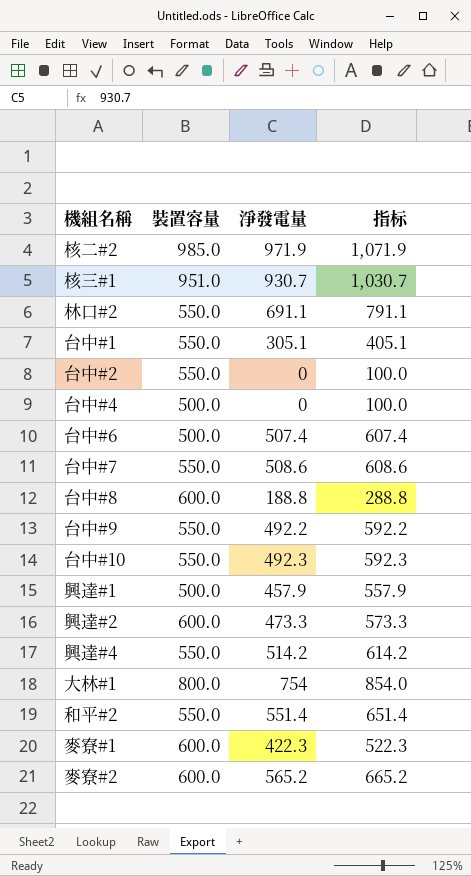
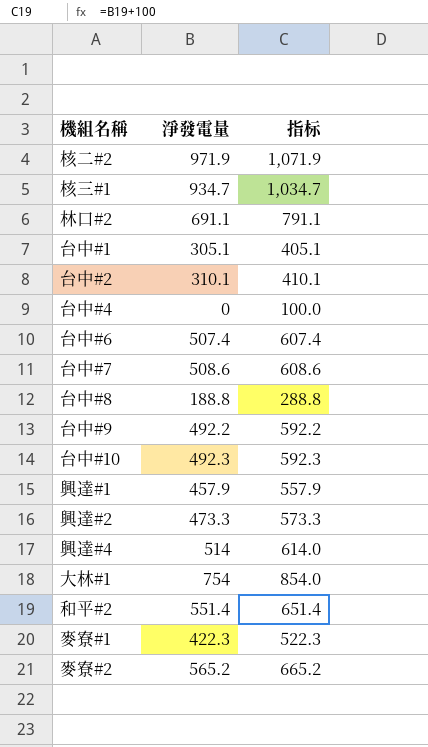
column 裝置容量 | position: 2 -> none
核三#1 | 淨發電量: 930.7 -> 934.7
核三#1 | 指标: 1,030.7 -> 1,034.7
台中#2 | 淨發電量: 0 -> 310.1
台中#2 | 指标: 100.0 -> 410.1
興達#4 | 淨發電量: 514.2 -> 514
興達#4 | 指标: 614.2 -> 614.0

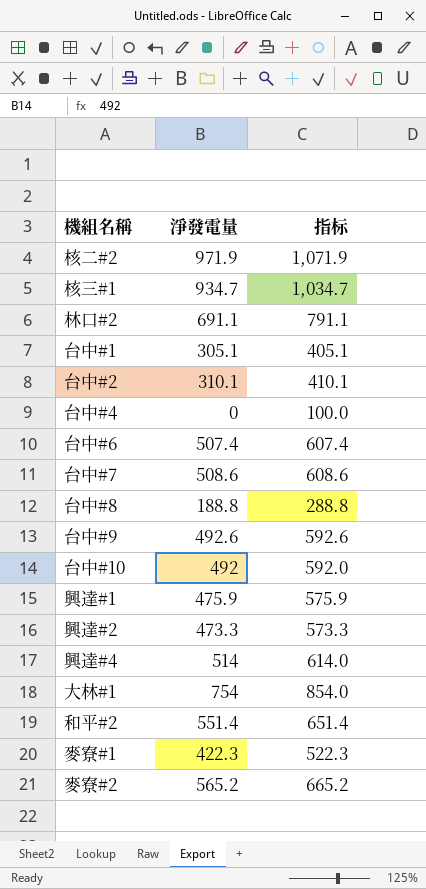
台中#9 | 淨發電量: 492.2 -> 492.6
台中#9 | 指标: 592.2 -> 592.6
台中#10 | 淨發電量: 492.3 -> 492
台中#10 | 指标: 592.3 -> 592.0
興達#1 | 淨發電量: 457.9 -> 475.9
興達#1 | 指标: 557.9 -> 575.9

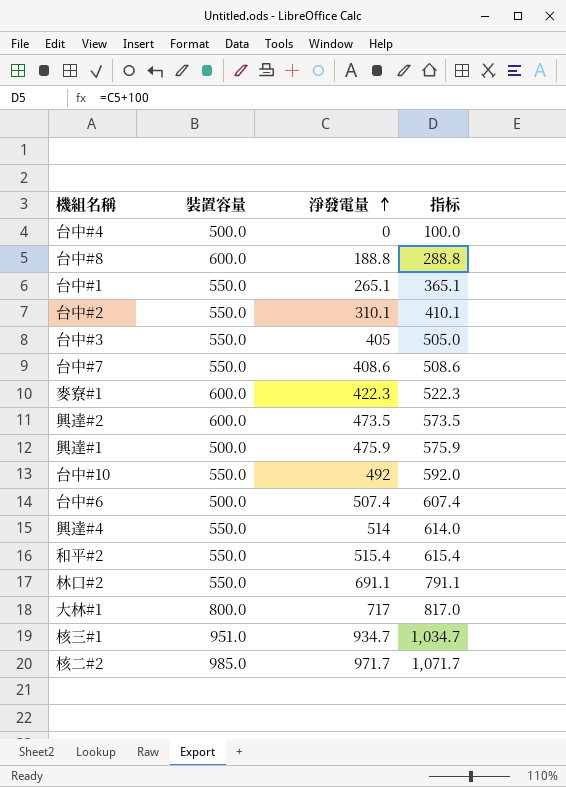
row order: none -> 淨發電量 ascending
column 裝置容量 | position: none -> 2
row 台中#9: 492.6 | 592.6 -> none
row 麥寮#2: 565.2 | 665.2 -> none
台中#1 | 淨發電量: 305.1 -> 265.1
台中#1 | 指标: 405.1 -> 365.1
row 台中#3: none -> 550.0 | 405 | 505.0
台中#7 | 淨發電量: 508.6 -> 408.6
台中#7 | 指标: 608.6 -> 508.6
興達#2 | 淨發電量: 473.3 -> 473.5
興達#2 | 指标: 573.3 -> 573.5
和平#2 | 淨發電量: 551.4 -> 515.4
和平#2 | 指标: 651.4 -> 615.4
大林#1 | 淨發電量: 754 -> 717
大林#1 | 指标: 854.0 -> 817.0
核二#2 | 淨發電量: 971.9 -> 971.7
核二#2 | 指标: 1,071.9 -> 1,071.7

